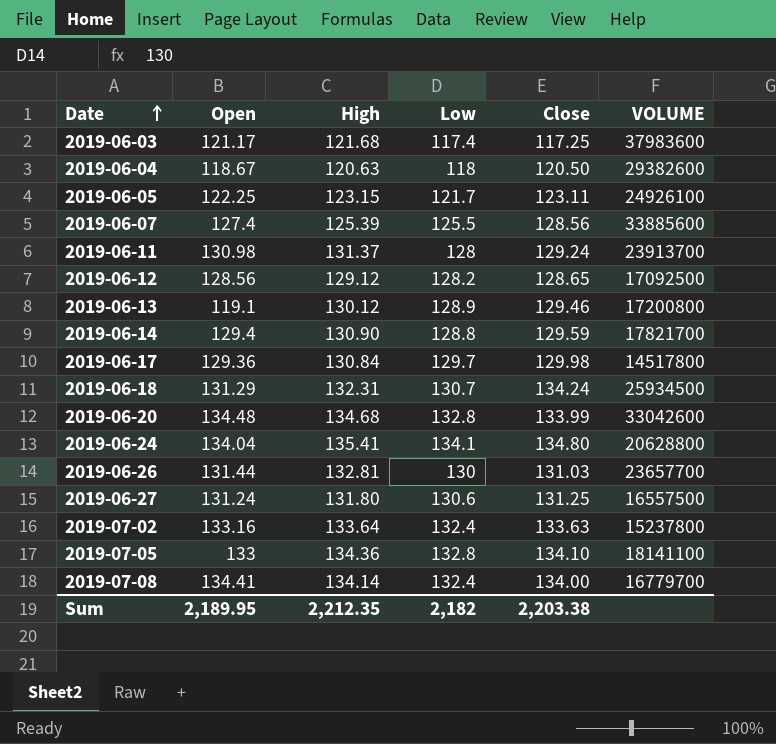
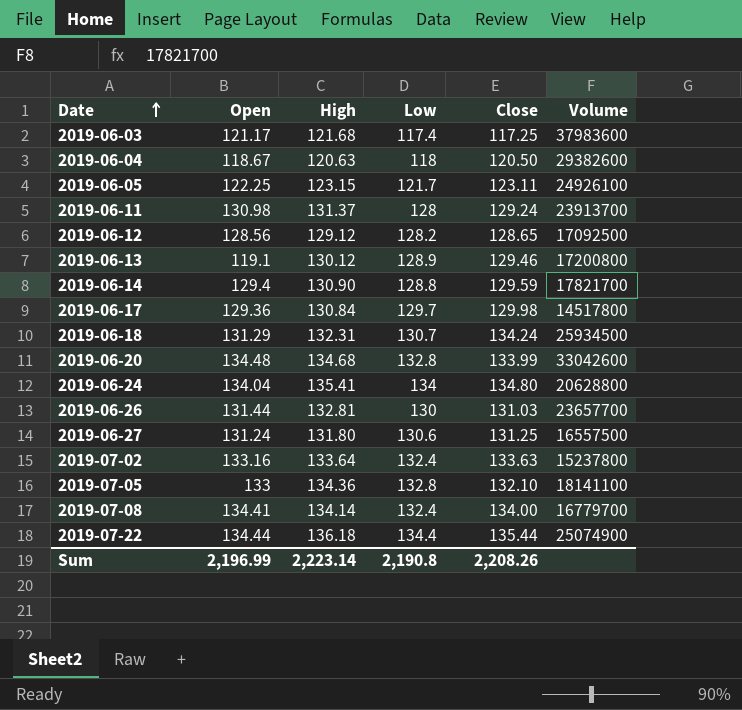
column name: VOLUME -> Volume
row 2019-06-07: 127.4 | 125.39 | 125.5 | 128.56 | 33885600 -> none
2019-06-24 | Low: 134.1 -> 134
2019-07-05 | Close: 134.10 -> 132.10
row 2019-07-22: none -> 134.44 | 136.18 | 134.4 | 135.44 | 25074900
Sum | Open: 2,189.95 -> 2,196.99
Sum | High: 2,212.35 -> 2,223.14
Sum | Low: 2,182 -> 2,190.8
Sum | Close: 2,203.38 -> 2,208.26

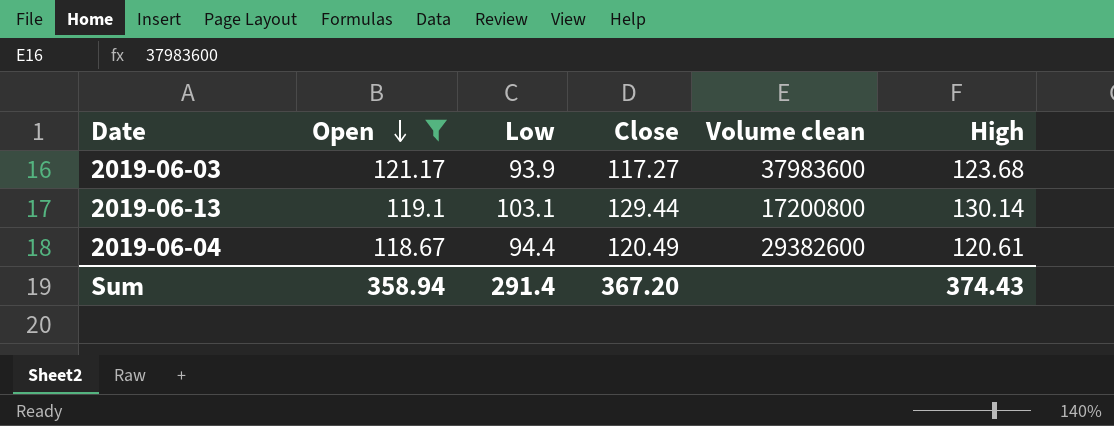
filter: none -> Open <= 121.17
row order: Date ascending -> Open descending
column name: Volume -> Volume clean
column High | position: 3 -> 6
2019-06-03 | Low: 117.4 -> 93.9
2019-06-03 | Close: 117.25 -> 117.27
2019-06-03 | High: 121.68 -> 123.68
2019-06-13 | Low: 128.9 -> 103.1
2019-06-13 | Close: 129.46 -> 129.44
2019-06-13 | High: 130.12 -> 130.14
2019-06-04 | Low: 118 -> 94.4
2019-06-04 | Close: 120.50 -> 120.49
2019-06-04 | High: 120.63 -> 120.61
Sum | Open: 2,196.99 -> 358.94
Sum | Low: 2,190.8 -> 291.4
Sum | Close: 2,208.26 -> 367.20
Sum | High: 2,223.14 -> 374.43

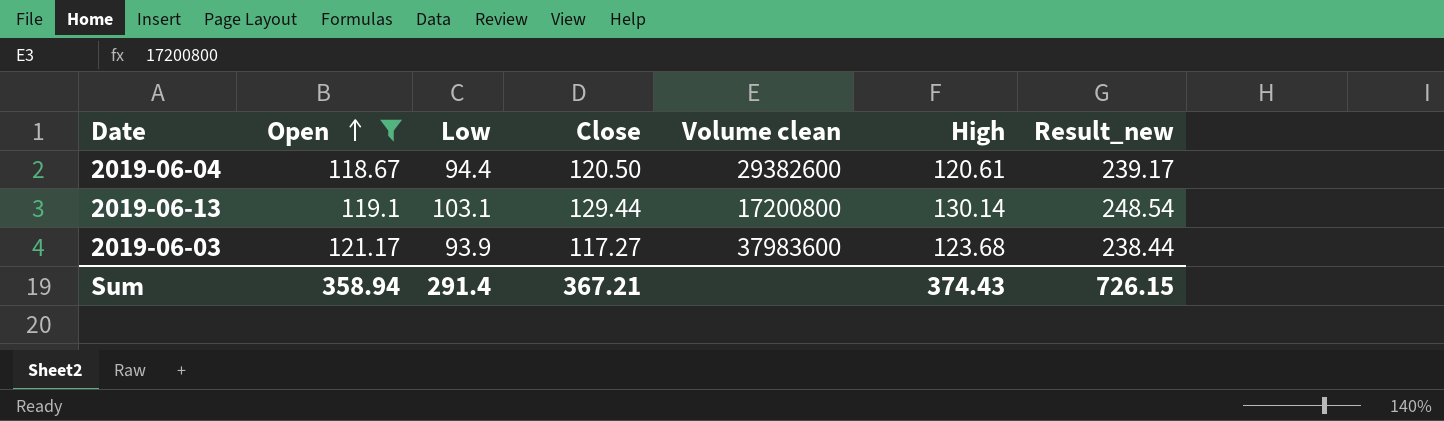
row order: Open descending -> Open ascending
column Result_new | formula: none -> [Open] + [Close]
2019-06-04 | Close: 120.49 -> 120.50
Sum | Close: 367.20 -> 367.21

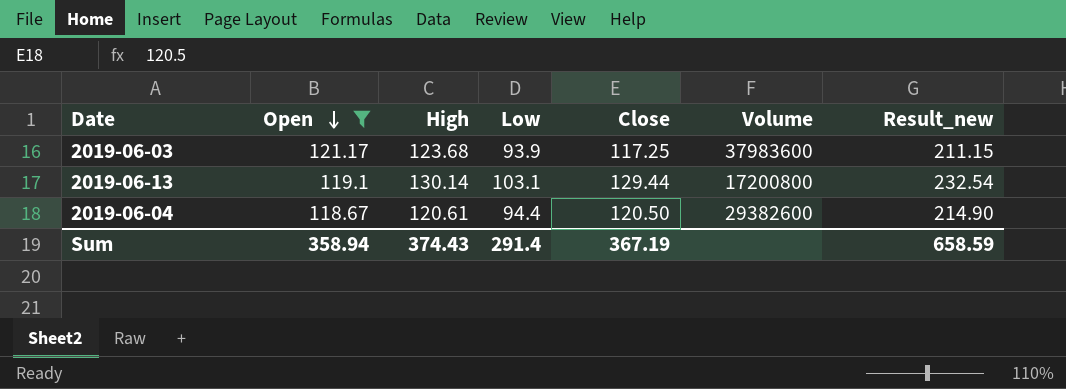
row order: Open ascending -> Open descending
column High | position: 6 -> 3
column name: Volume clean -> Volume
column Result_new | formula: [Open] + [Close] -> [Low] + [Close]
2019-06-03 | Close: 117.27 -> 117.25
Sum | Close: 367.21 -> 367.19
Sum | Result_new: 726.15 -> 658.59

